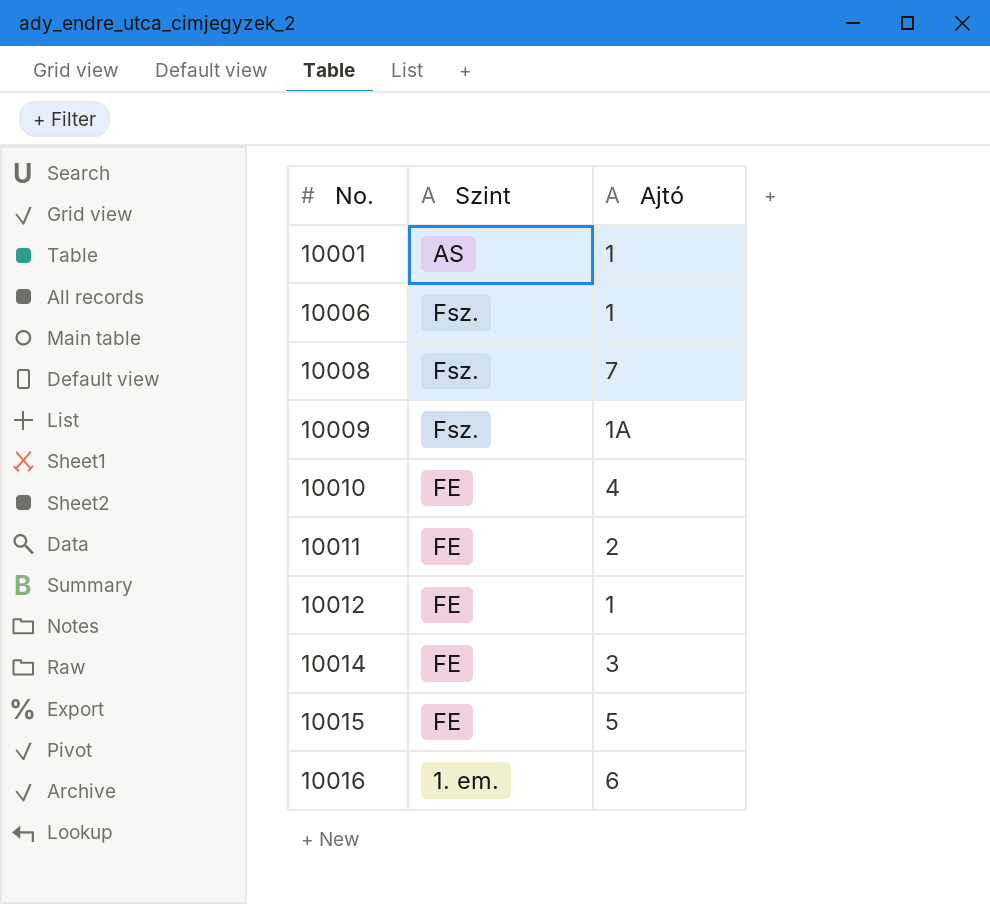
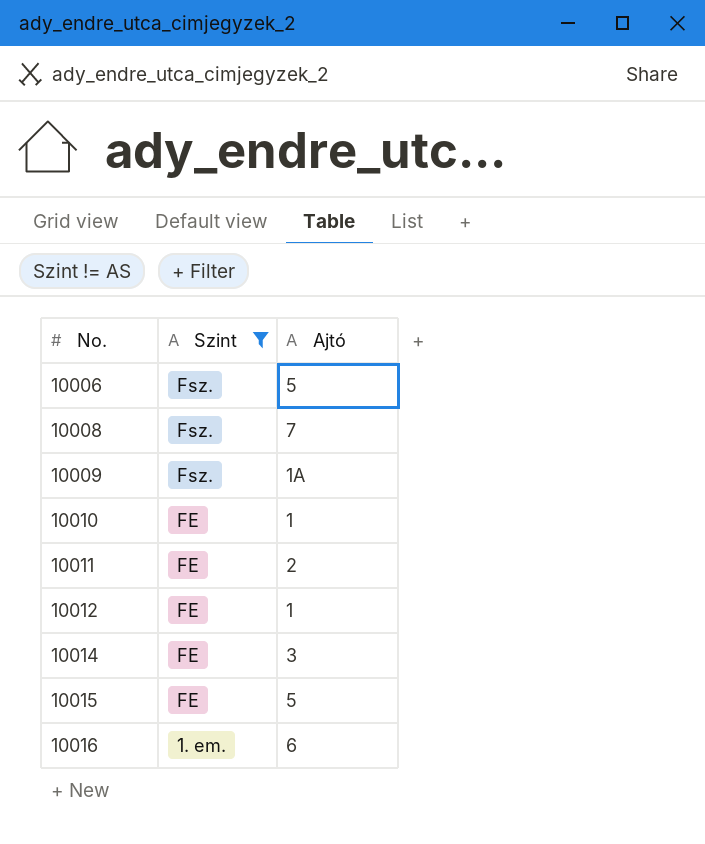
filter: none -> Szint != AS
10006 | Ajtó: 1 -> 5
10010 | Ajtó: 4 -> 1

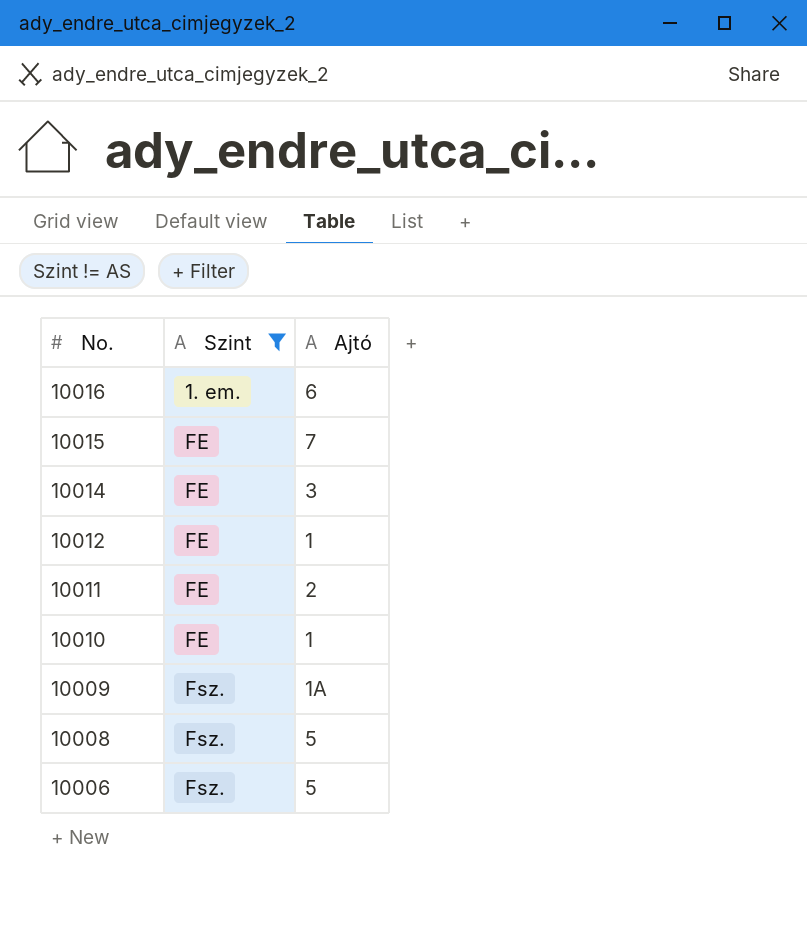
row order: No. ascending -> No. descending
10015 | Ajtó: 5 -> 7
10008 | Ajtó: 7 -> 5

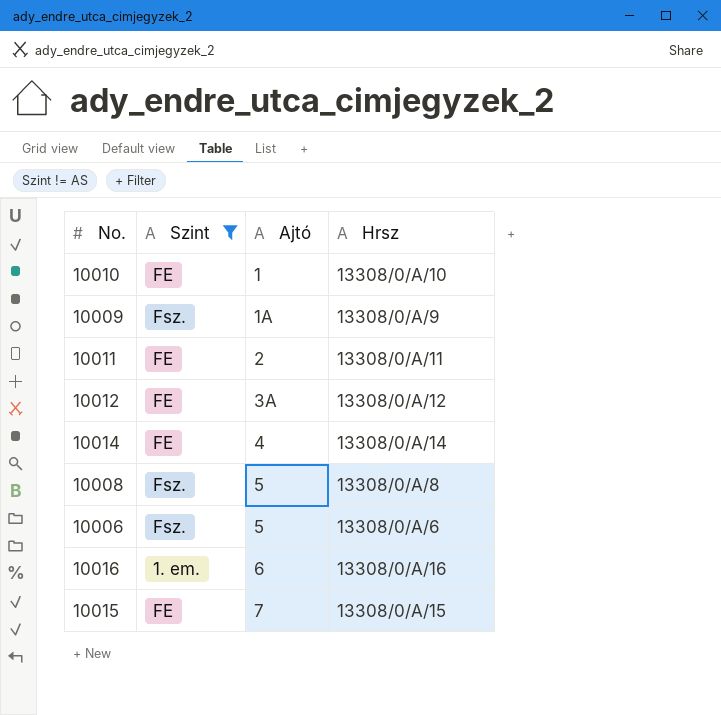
row order: No. descending -> Ajtó ascending
column Hrsz | position: none -> 4
10012 | Ajtó: 1 -> 3A
10014 | Ajtó: 3 -> 4

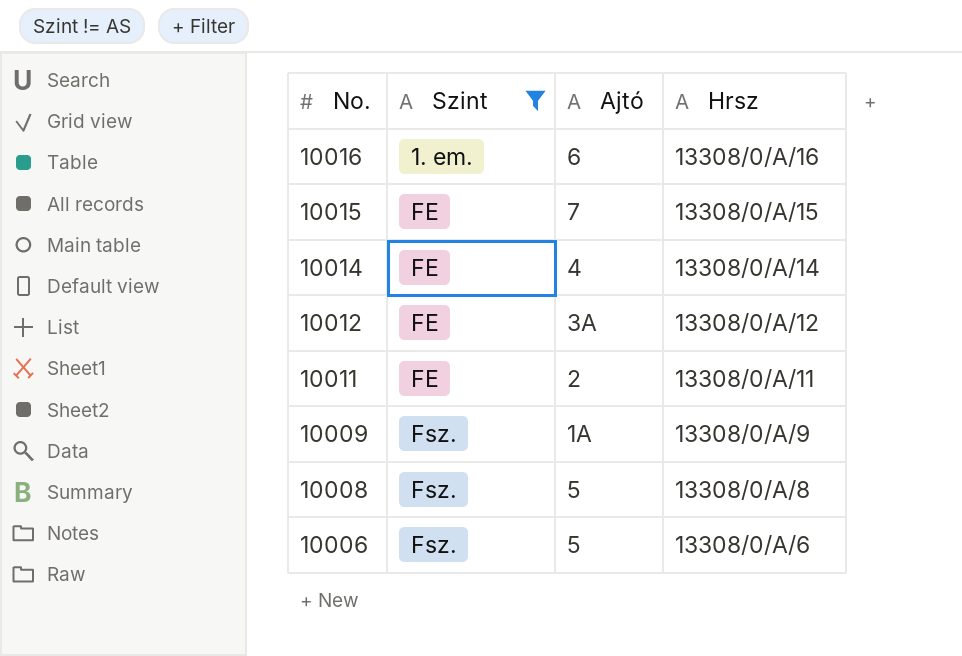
row order: Ajtó ascending -> No. descending
row 10010: FE | 1 | 13308/0/A/10 -> none

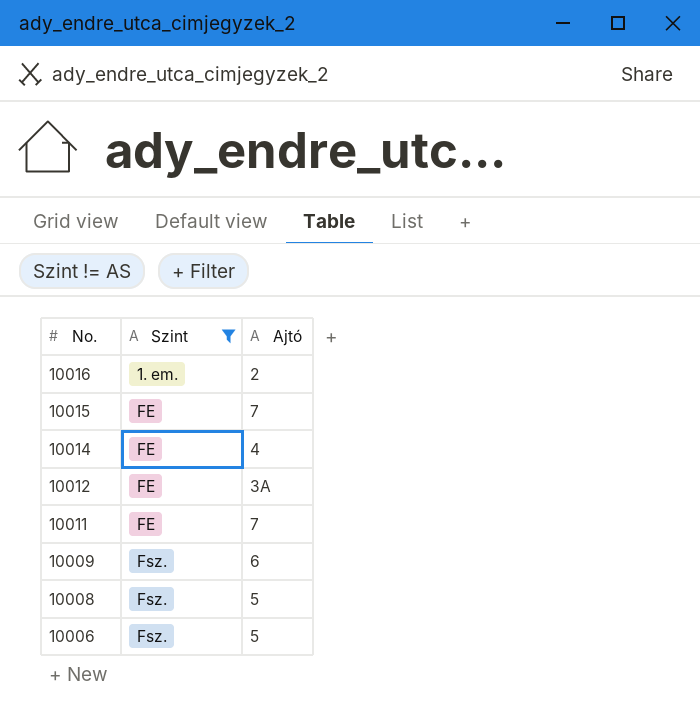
column Hrsz | position: 4 -> none
10016 | Ajtó: 6 -> 2
10011 | Ajtó: 2 -> 7
10009 | Ajtó: 1A -> 6

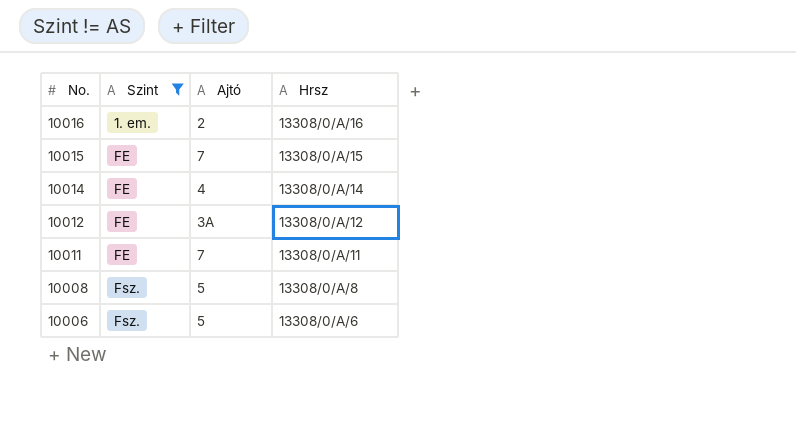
column Hrsz | position: none -> 4
row 10009: Fsz. | 6 -> none

